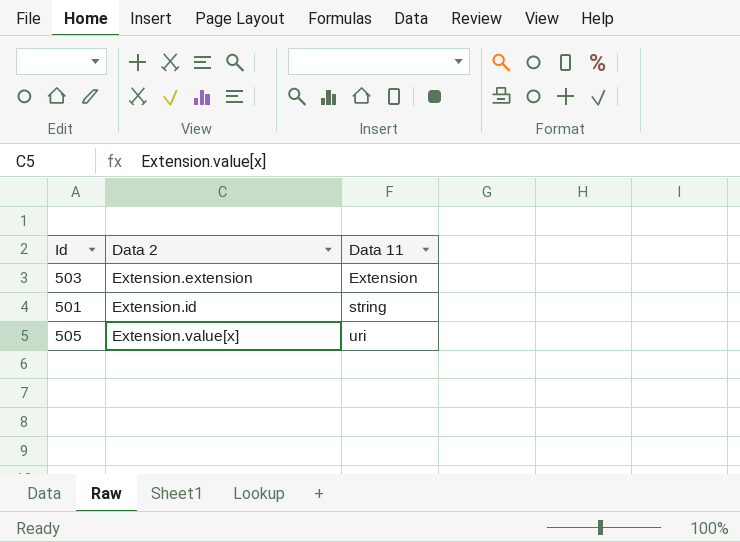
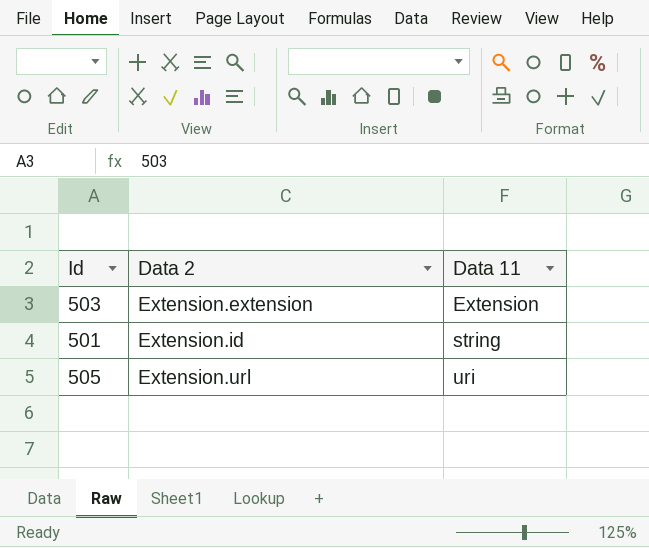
505 | Data 2: Extension.value[x] -> Extension.url

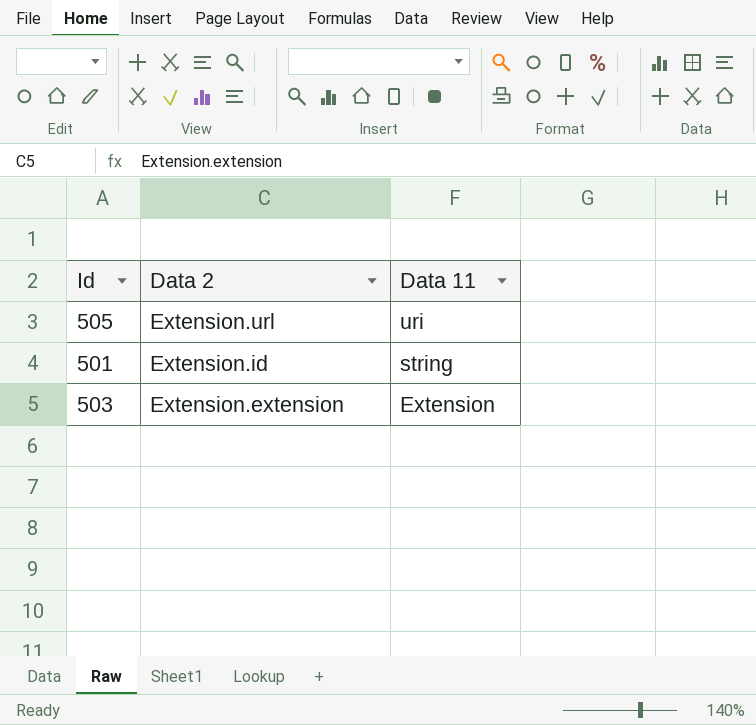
row order: Data 2 ascending -> Data 2 descending

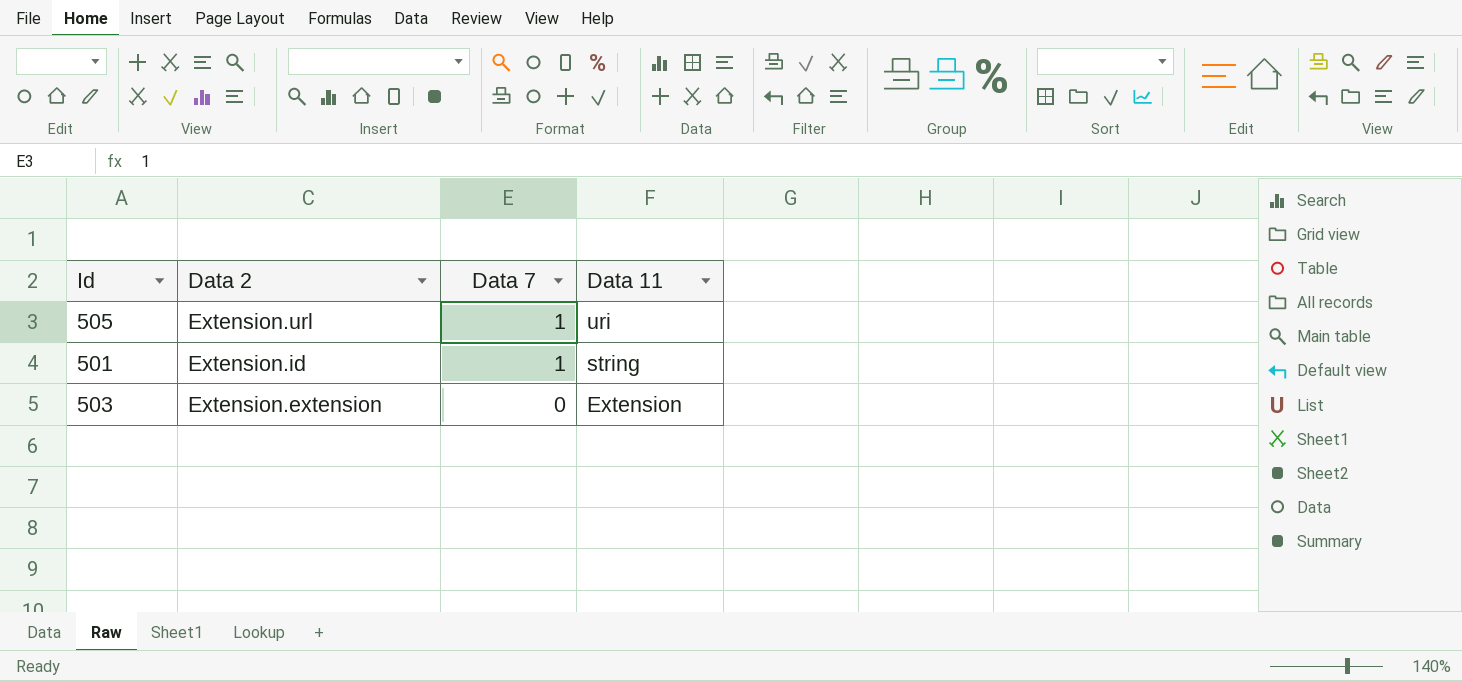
column Data 7 | position: none -> 3

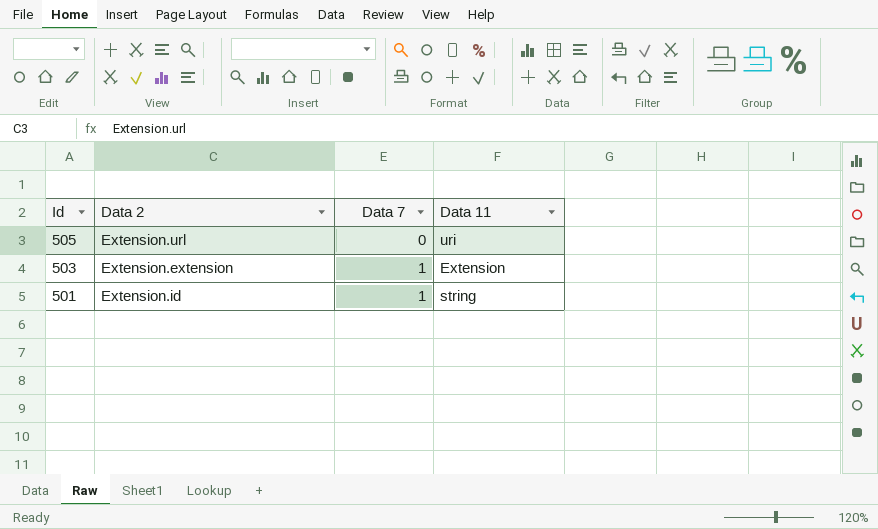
row order: Data 2 descending -> Id descending
505 | Data 7: 1 -> 0
503 | Data 7: 0 -> 1

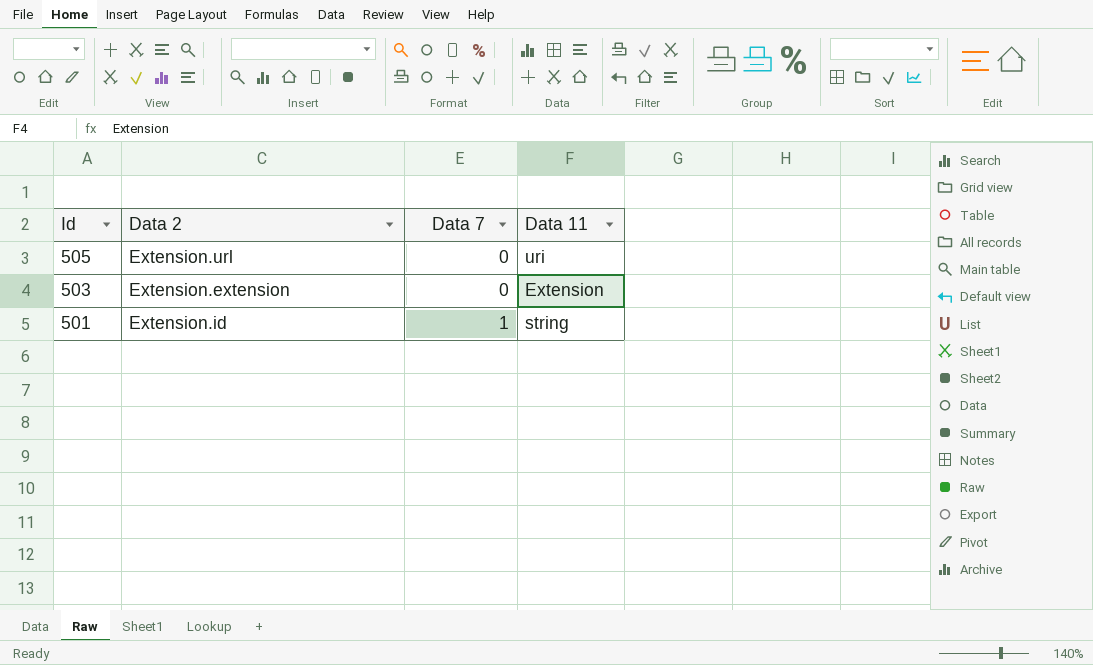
503 | Data 7: 1 -> 0

